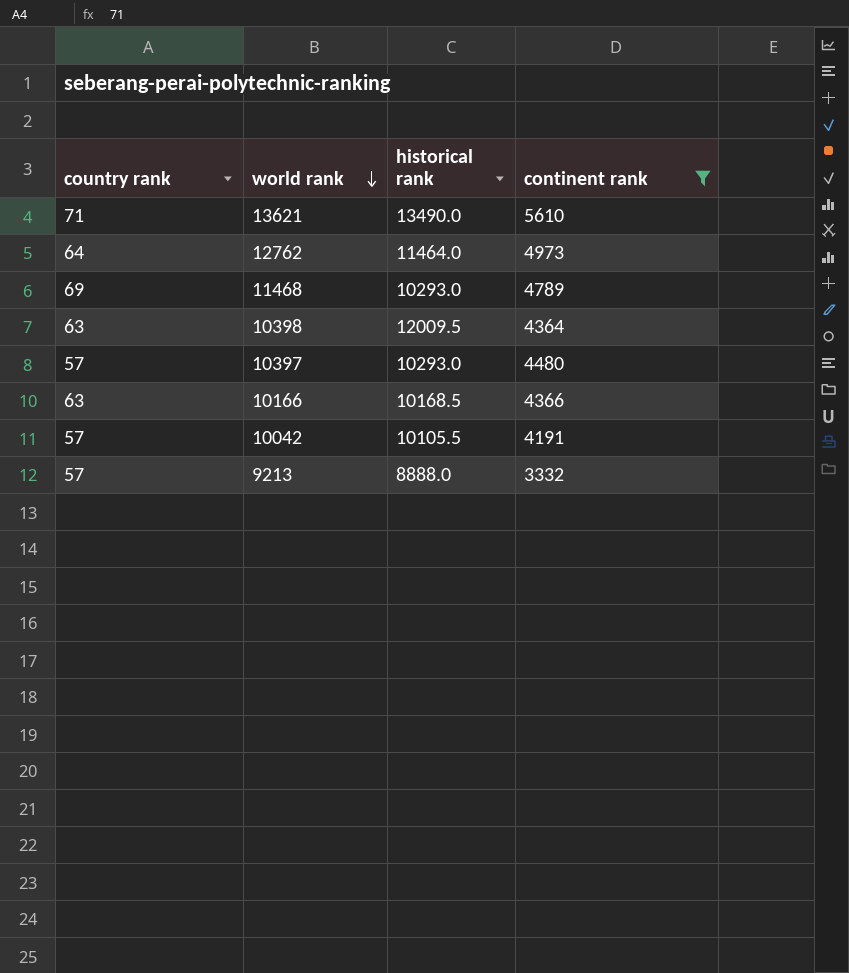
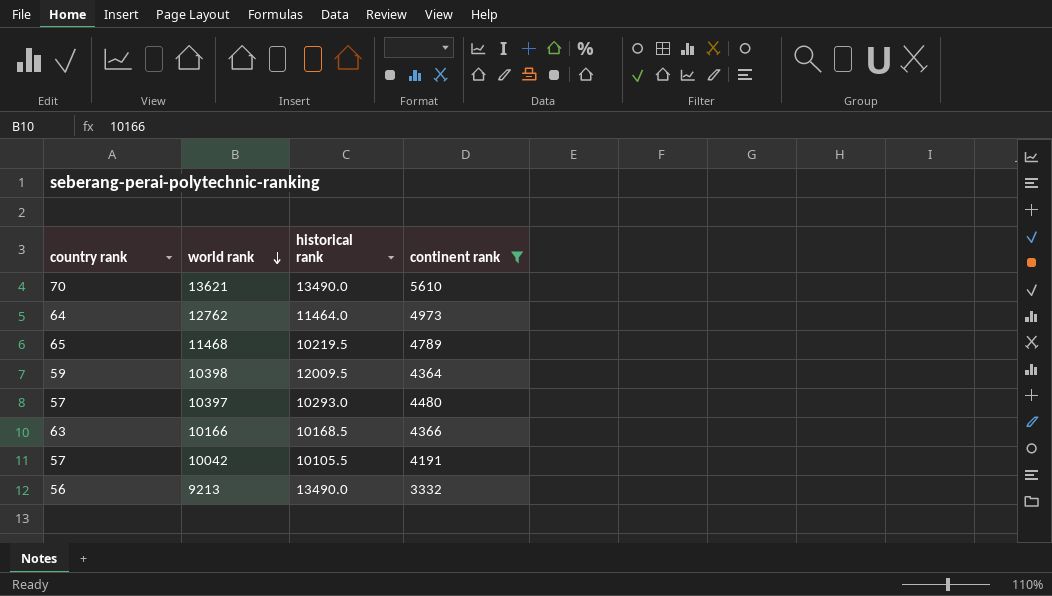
13621 | country rank: 71 -> 70
11468 | country rank: 69 -> 65
11468 | historical rank: 10293.0 -> 10219.5
10398 | country rank: 63 -> 59
9213 | country rank: 57 -> 56
9213 | historical rank: 8888.0 -> 13490.0

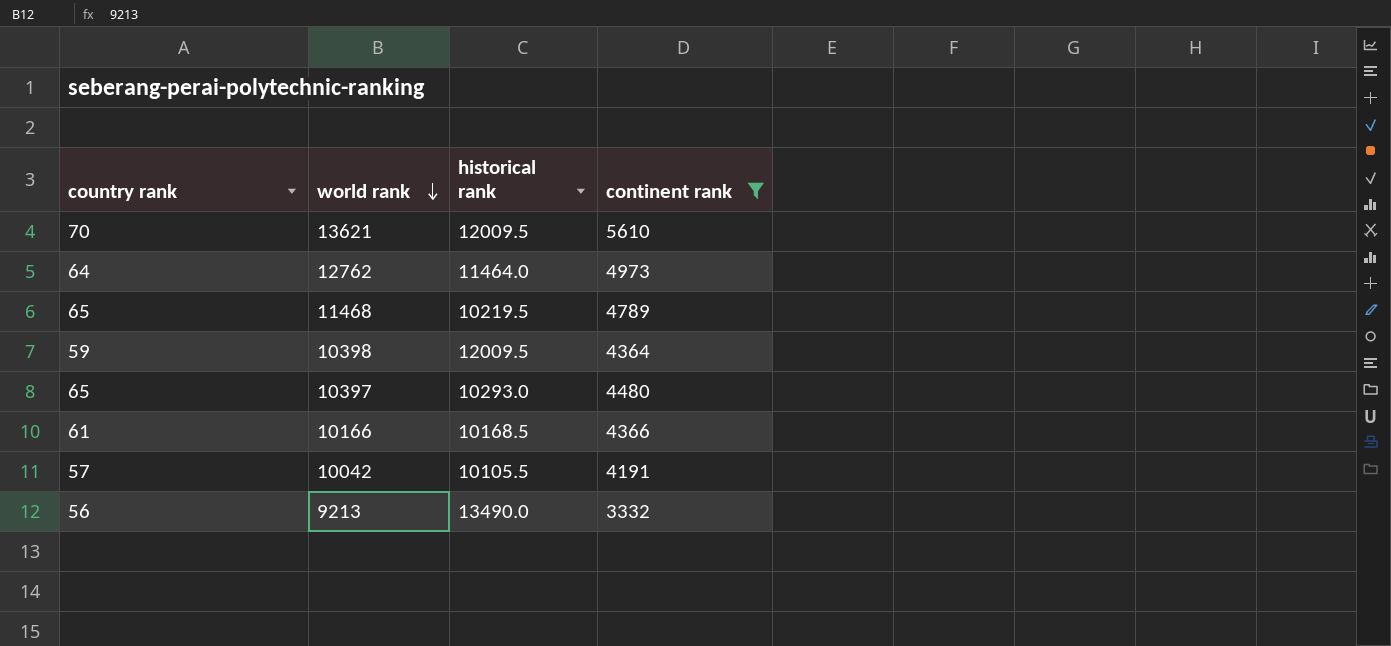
13621 | historical rank: 13490.0 -> 12009.5
10397 | country rank: 57 -> 65
10166 | country rank: 63 -> 61

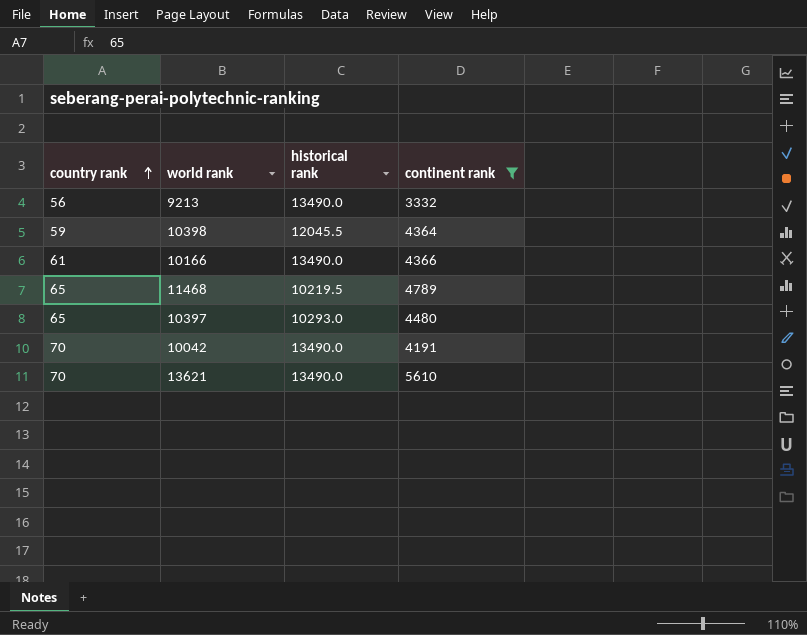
row order: world rank descending -> country rank ascending
row 12762: 64 | 11464.0 | 4973 -> none
10398 | historical rank: 12009.5 -> 12045.5
10166 | historical rank: 10168.5 -> 13490.0
10042 | country rank: 57 -> 70
10042 | historical rank: 10105.5 -> 13490.0
13621 | historical rank: 12009.5 -> 13490.0

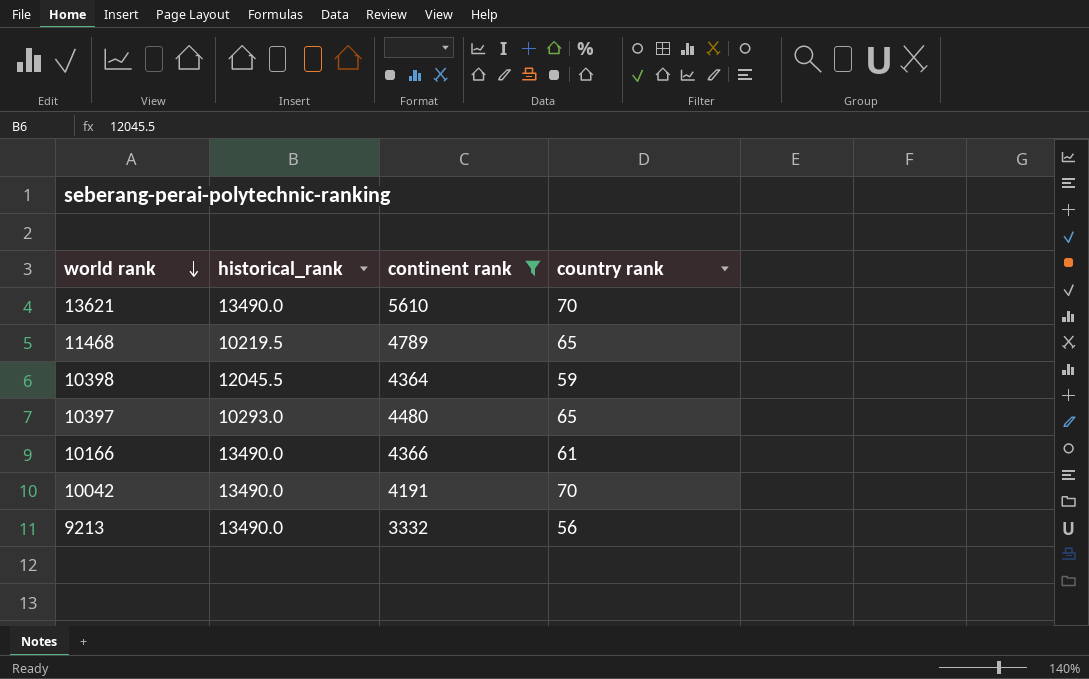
row order: country rank ascending -> world rank descending
column name: historical rank -> historical_rank
column country rank | position: 1 -> 4

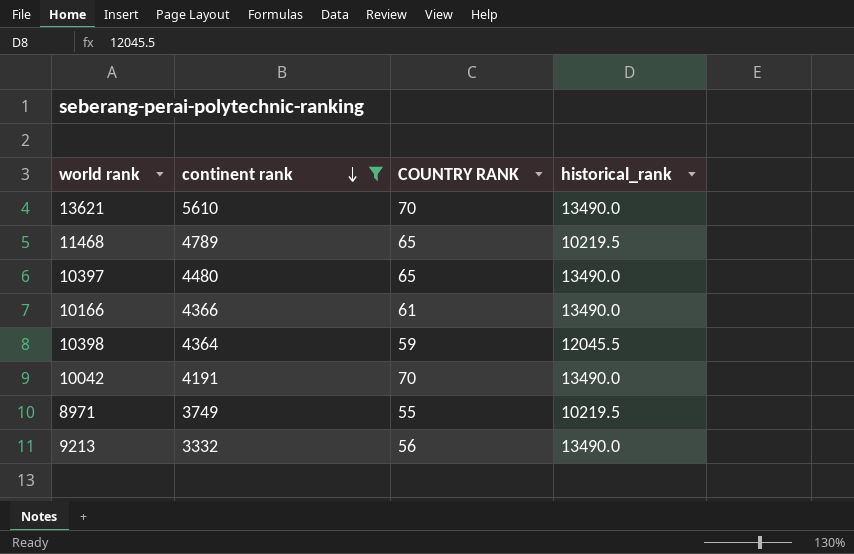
row order: world rank descending -> continent rank descending
column name: country rank -> COUNTRY RANK
column historical_rank | position: 2 -> 4
10397 | historical_rank: 10293.0 -> 13490.0
row 8971: none -> 3749 | 55 | 10219.5

